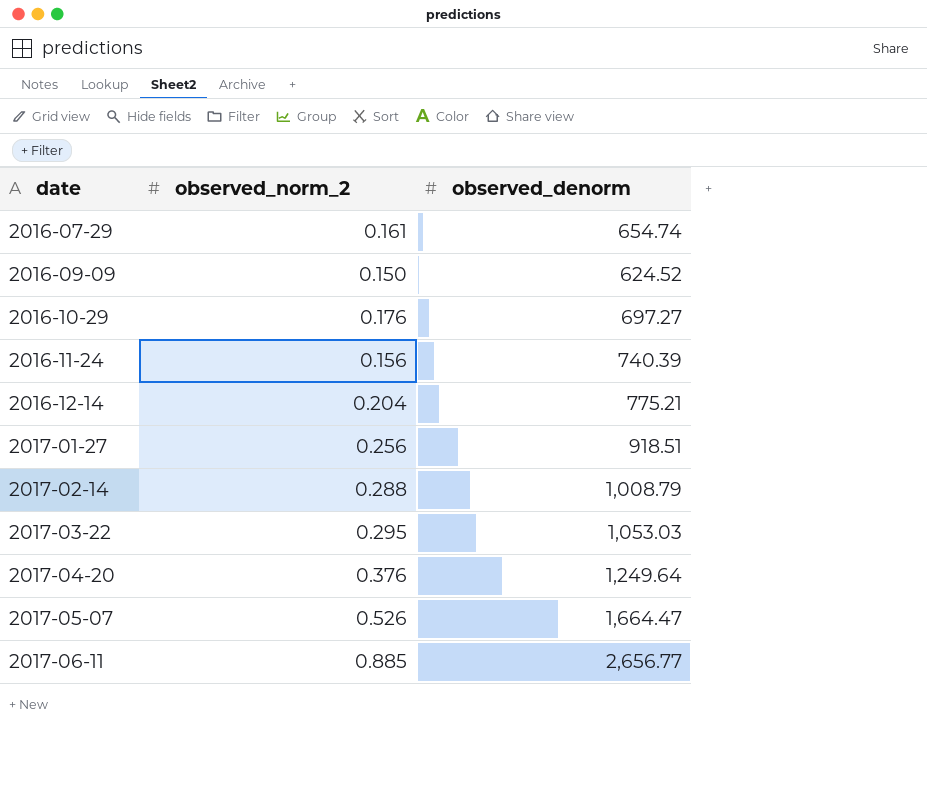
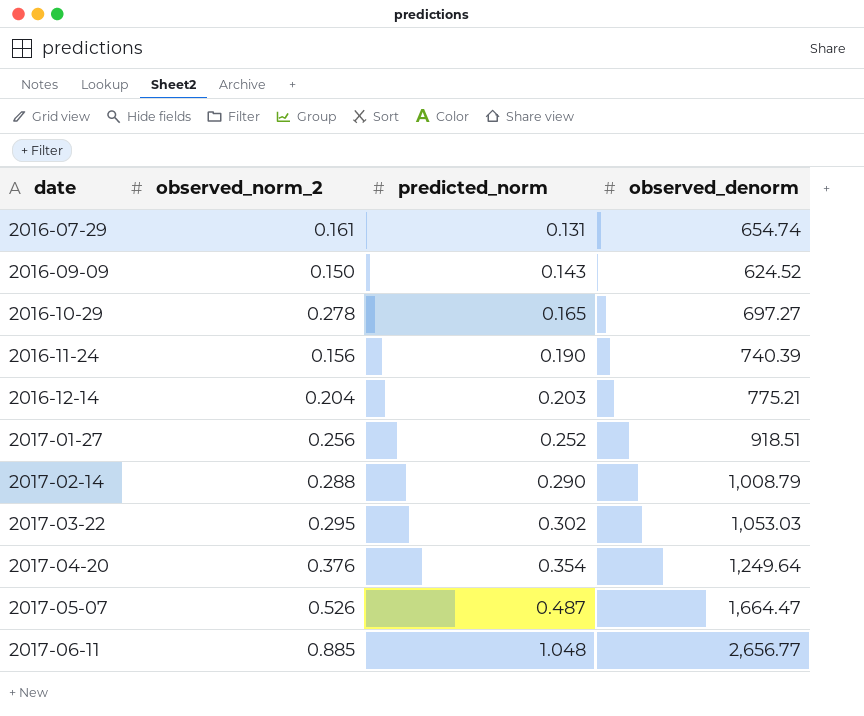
column predicted_norm | position: none -> 3
2016-10-29 | observed_norm_2: 0.176 -> 0.278

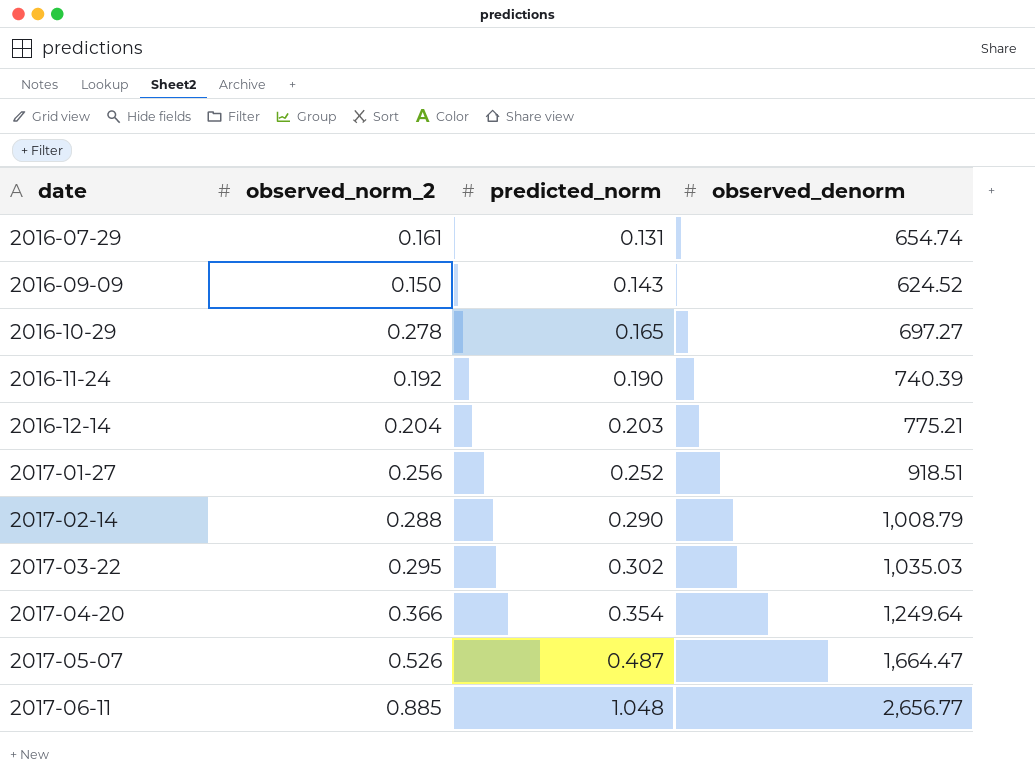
2016-11-24 | observed_norm_2: 0.156 -> 0.192
2017-03-22 | observed_denorm: 1,053.03 -> 1,035.03
2017-04-20 | observed_norm_2: 0.376 -> 0.366

